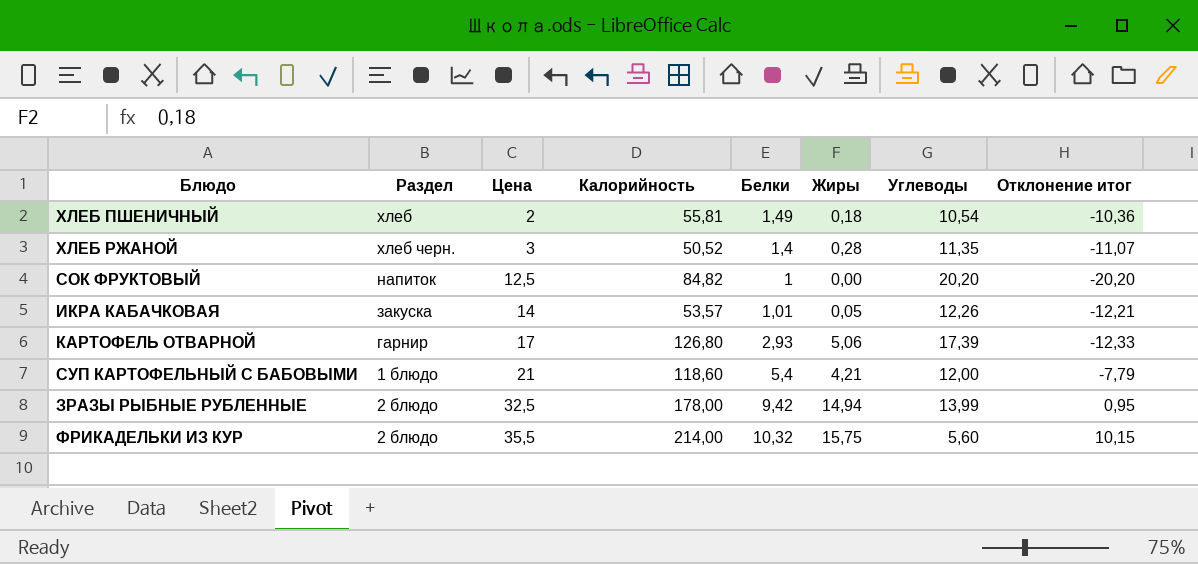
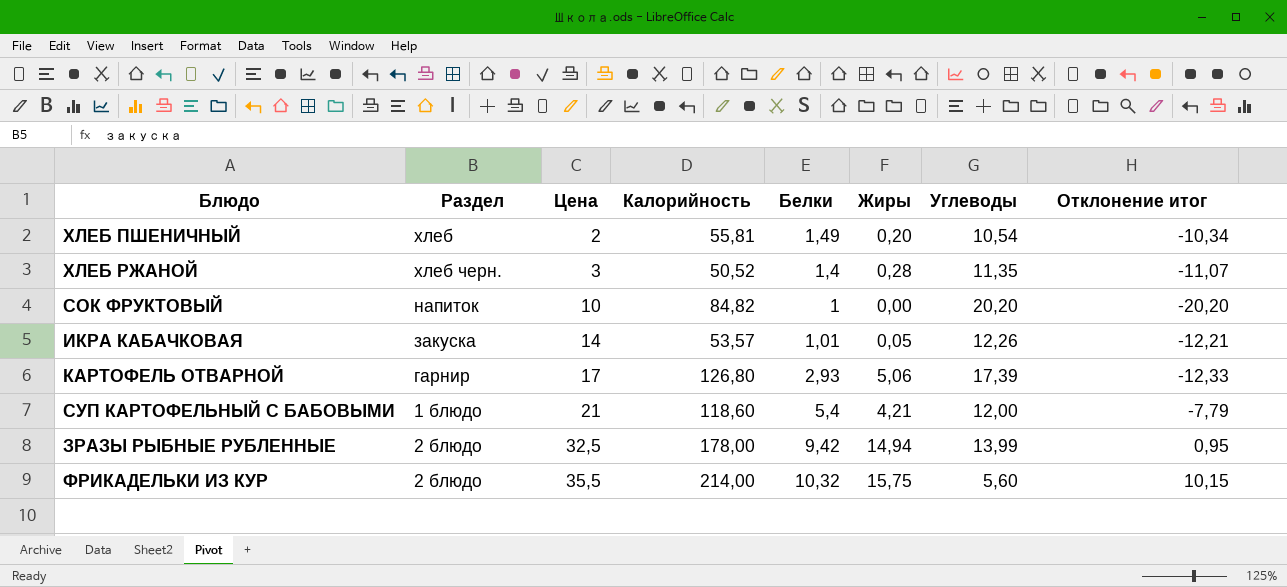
ХЛЕБ ПШЕНИЧНЫЙ | Жиры: 0,18 -> 0,20
ХЛЕБ ПШЕНИЧНЫЙ | Отклонение итог: -10,36 -> -10,34
СОК ФРУКТОВЫЙ | Цена: 12,5 -> 10

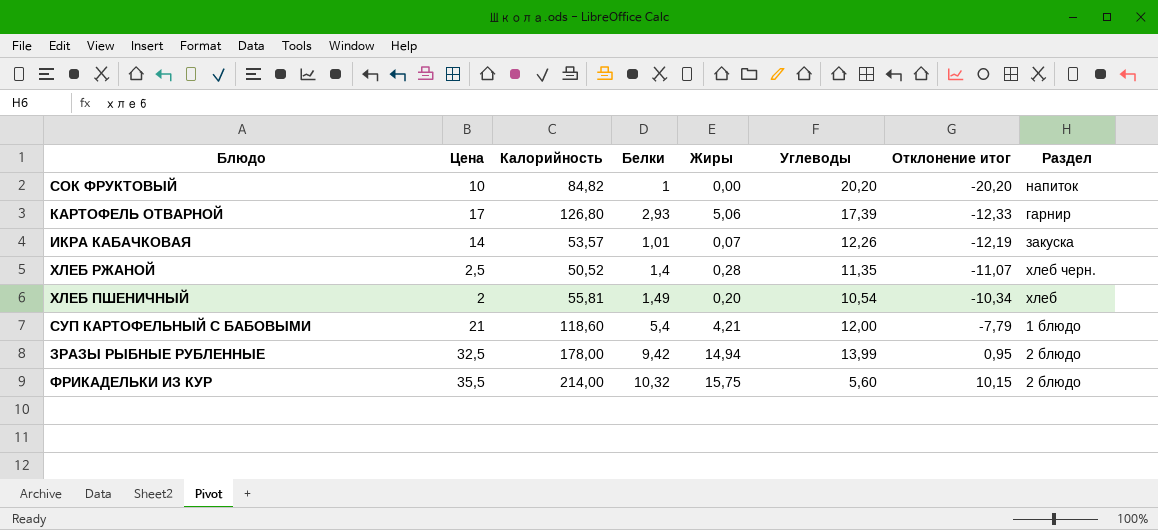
row order: Цена ascending -> Отклонение итог ascending
column Раздел | position: 2 -> 8
ИКРА КАБАЧКОВАЯ | Жиры: 0,05 -> 0,07
ИКРА КАБАЧКОВАЯ | Отклонение итог: -12,21 -> -12,19
ХЛЕБ РЖАНОЙ | Цена: 3 -> 2,5

